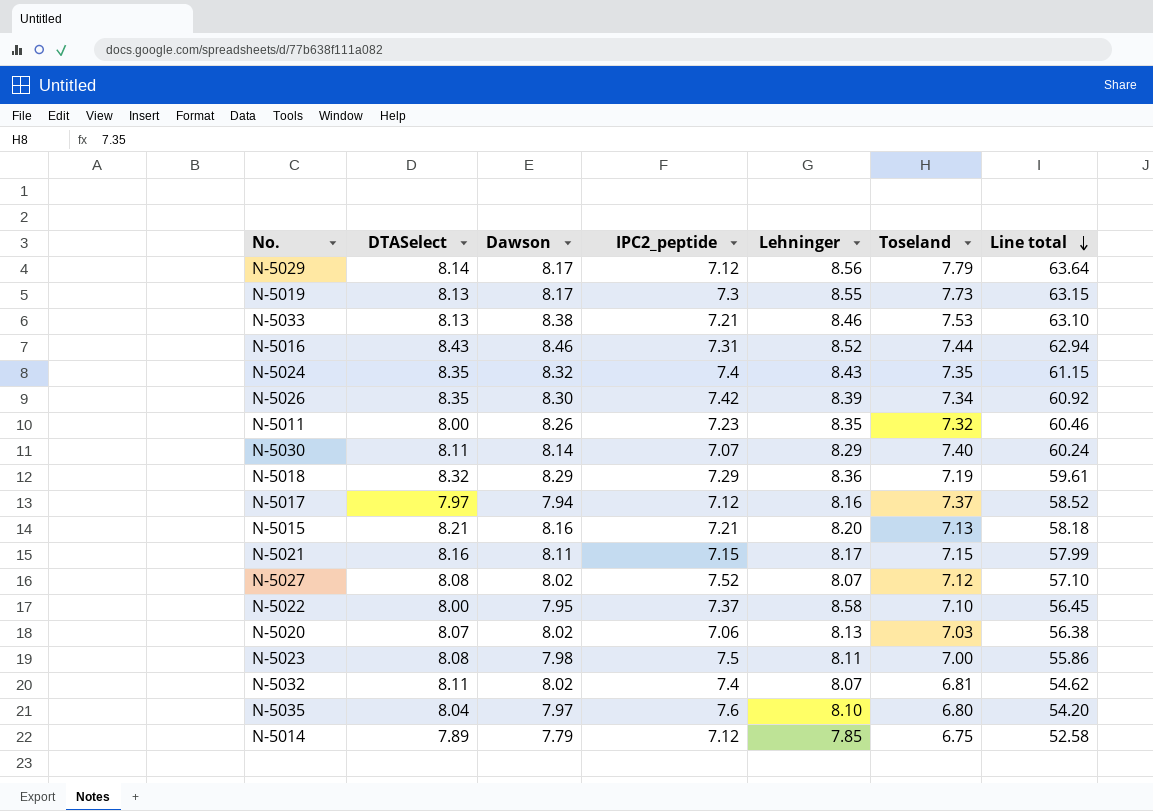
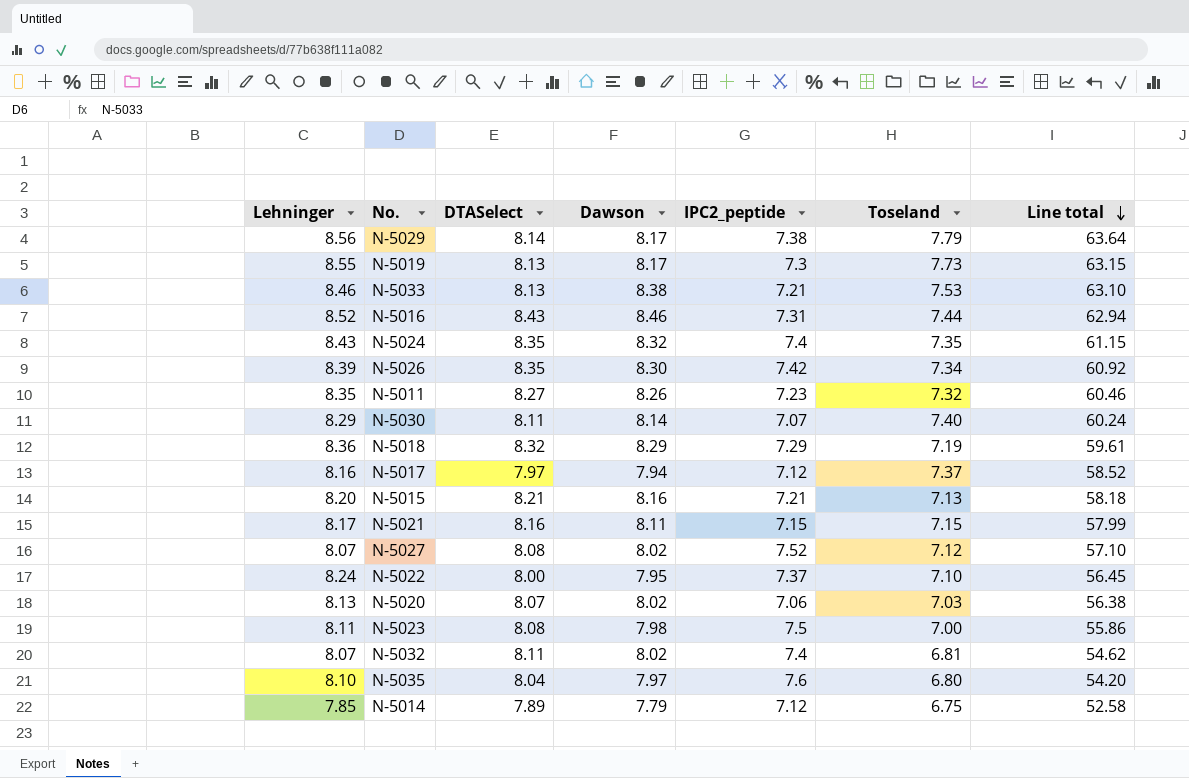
column Lehninger | position: 5 -> 1
N-5029 | IPC2_peptide: 7.12 -> 7.38
N-5011 | DTASelect: 8.00 -> 8.27
N-5022 | Lehninger: 8.58 -> 8.24

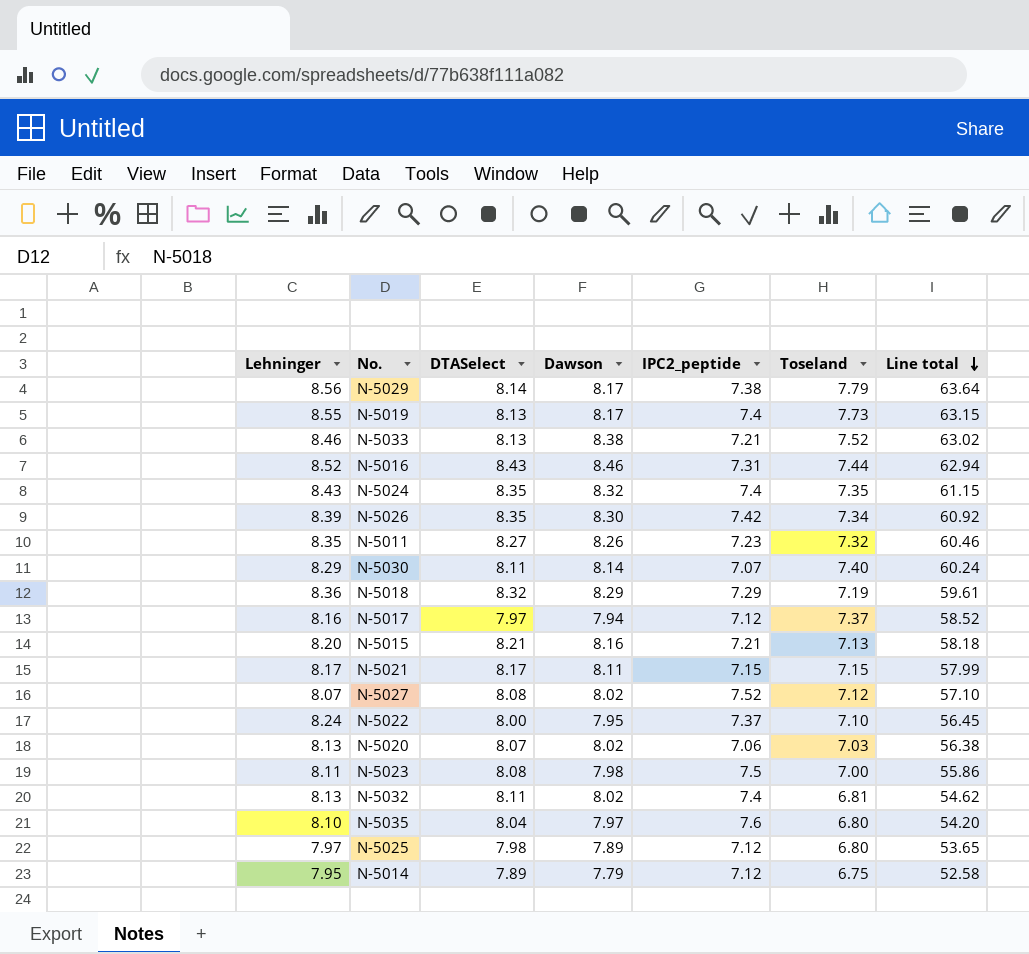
N-5019 | IPC2_peptide: 7.3 -> 7.4
N-5033 | Toseland: 7.53 -> 7.52
N-5033 | Line total: 63.10 -> 63.02
N-5021 | DTASelect: 8.16 -> 8.17
N-5032 | Lehninger: 8.07 -> 8.13
row N-5025: none -> 7.97 | 7.98 | 7.89 | 7.12 | 6.80 | 53.65
N-5014 | Lehninger: 7.85 -> 7.95

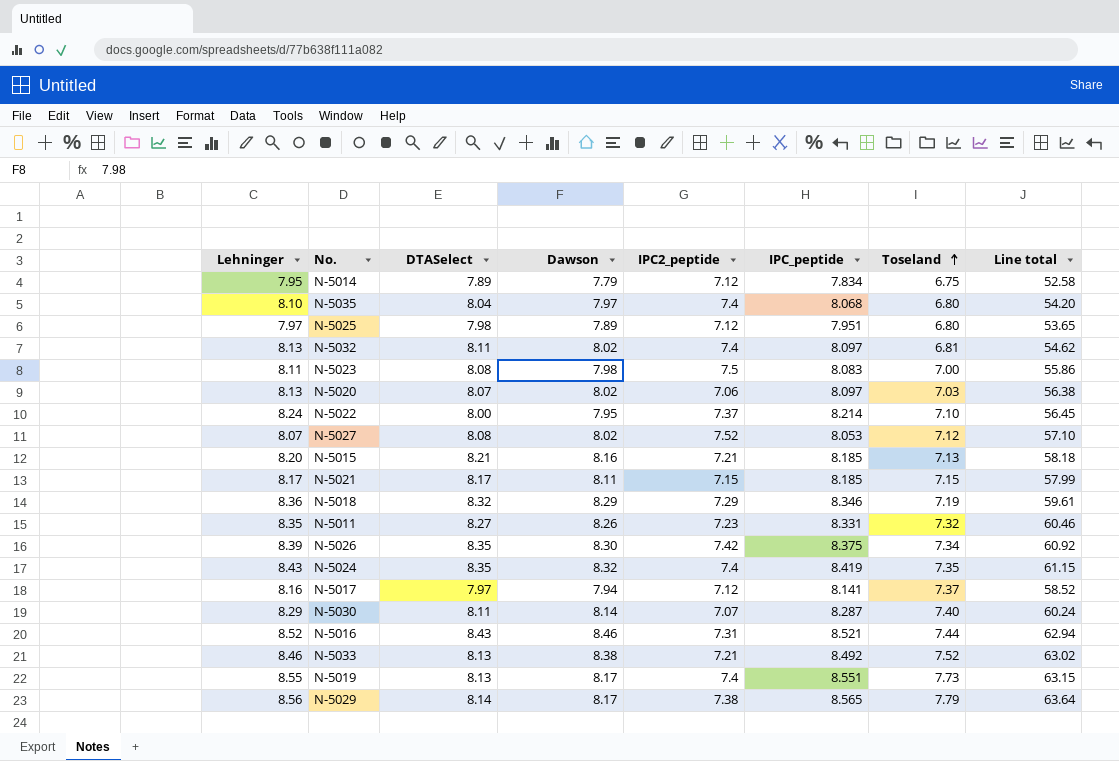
row order: Line total descending -> Toseland ascending
column IPC_peptide | position: none -> 6
N-5035 | IPC2_peptide: 7.6 -> 7.4

